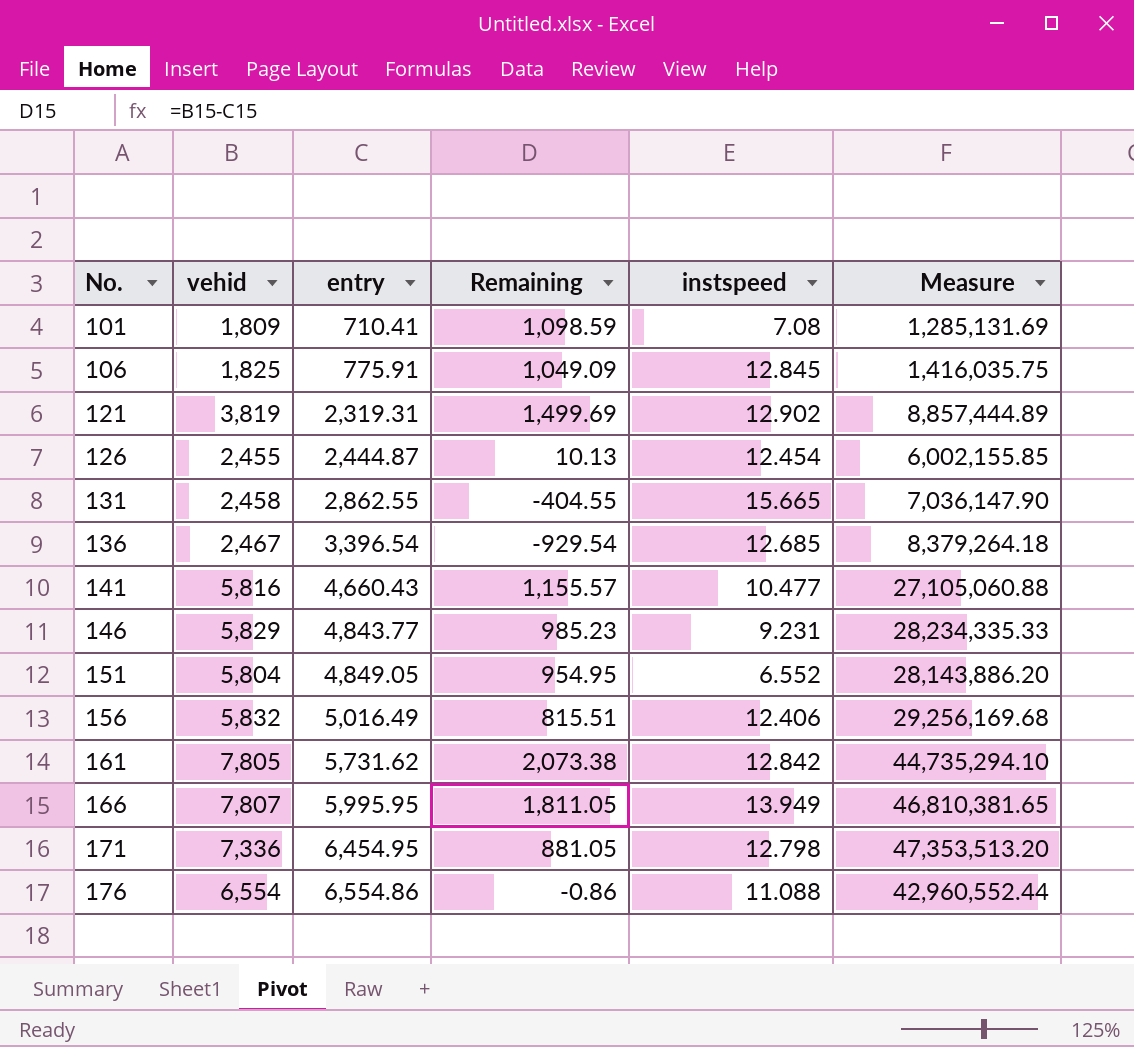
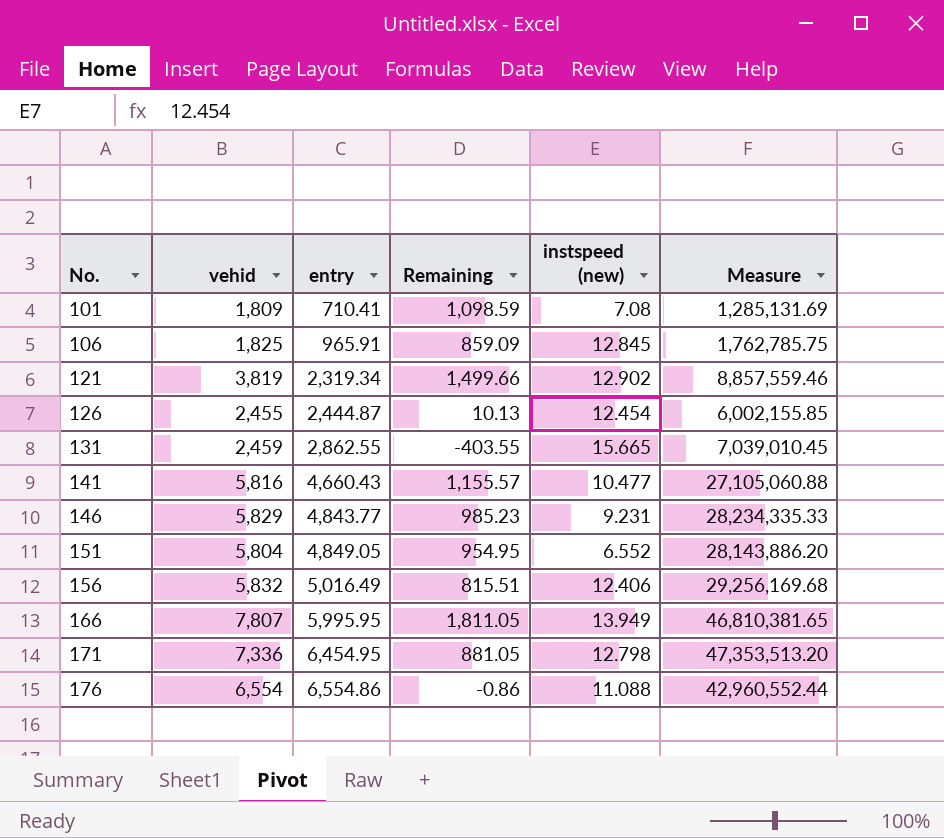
column name: instspeed -> instspeed (new)
row 136: 2,467 | 3,396.54 | -929.54 | 12.685 | 8,379,264.18 -> none
row 161: 7,805 | 5,731.62 | 2,073.38 | 12.842 | 44,735,294.10 -> none
106 | entry: 775.91 -> 965.91
106 | Remaining: 1,049.09 -> 859.09
106 | Measure: 1,416,035.75 -> 1,762,785.75
121 | entry: 2,319.31 -> 2,319.34
121 | Remaining: 1,499.69 -> 1,499.66
121 | Measure: 8,857,444.89 -> 8,857,559.46
131 | vehid: 2,458 -> 2,459
131 | Remaining: -404.55 -> -403.55
131 | Measure: 7,036,147.90 -> 7,039,010.45

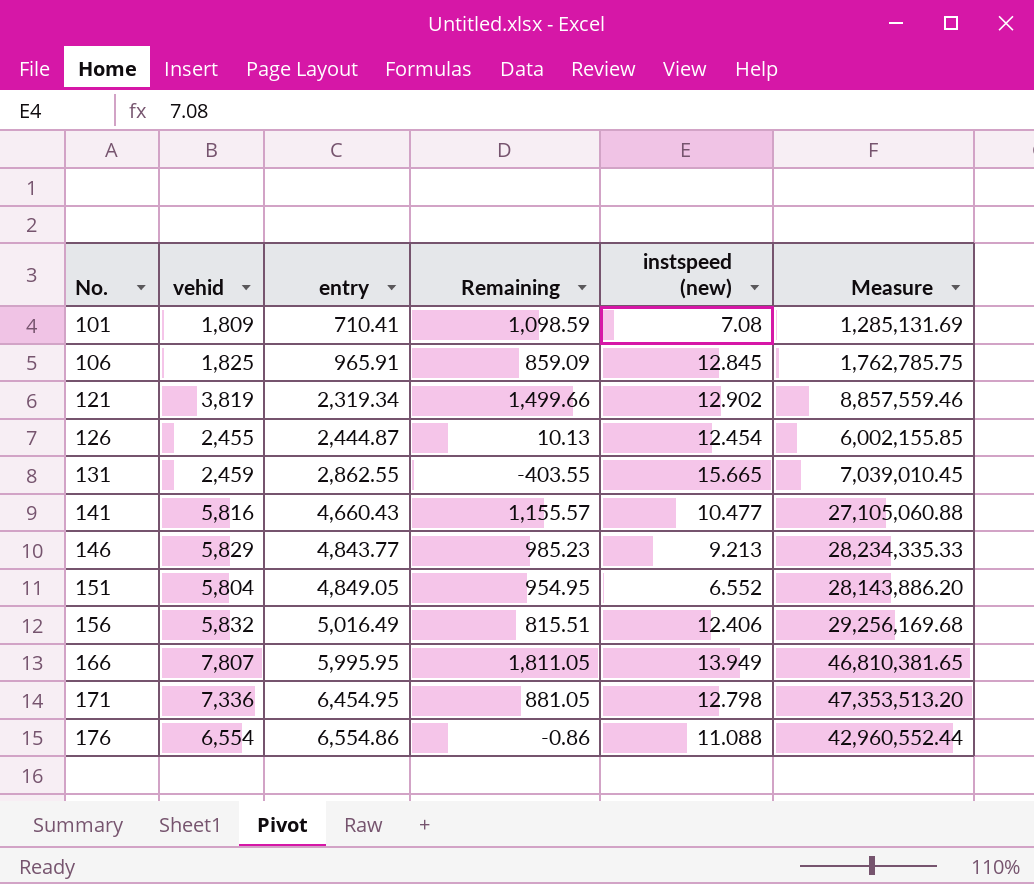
146 | instspeed (new): 9.231 -> 9.213

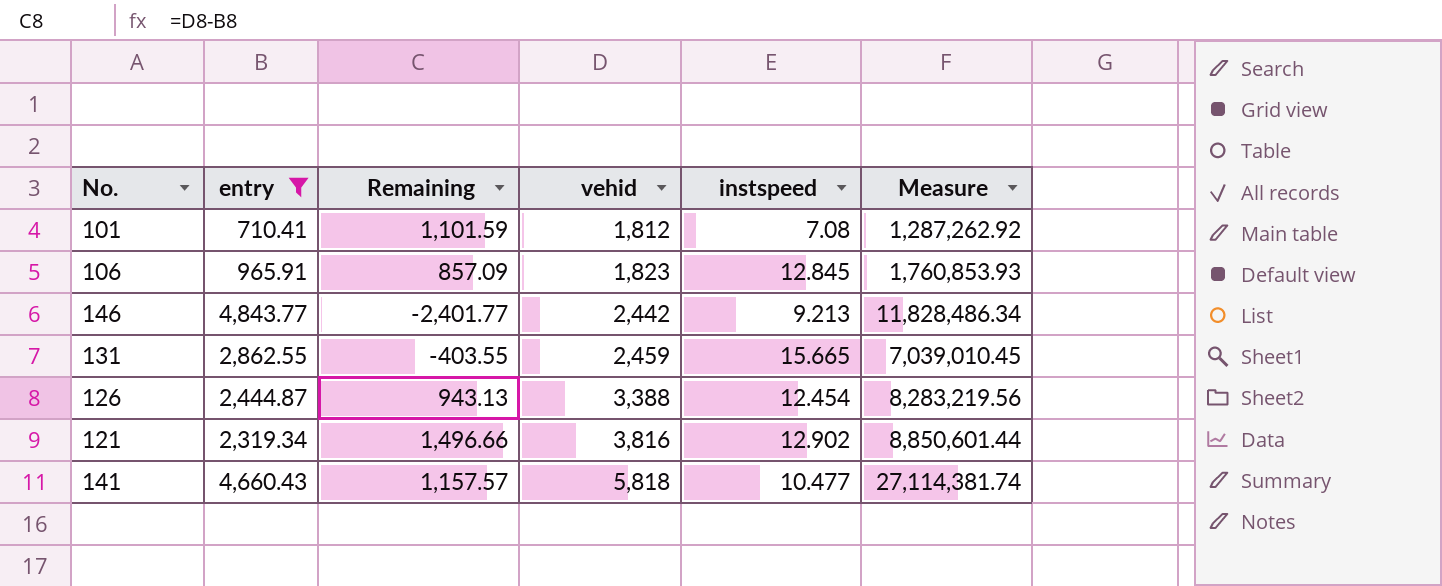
filter: none -> entry <= 4,843.77
row order: No. ascending -> vehid ascending
column vehid | position: 2 -> 4
column name: instspeed (new) -> instspeed
101 | Remaining: 1,098.59 -> 1,101.59
101 | vehid: 1,809 -> 1,812
101 | Measure: 1,285,131.69 -> 1,287,262.92
106 | Remaining: 859.09 -> 857.09
106 | vehid: 1,825 -> 1,823
106 | Measure: 1,762,785.75 -> 1,760,853.93
146 | Remaining: 985.23 -> -2,401.77
146 | vehid: 5,829 -> 2,442
146 | Measure: 28,234,335.33 -> 11,828,486.34
126 | Remaining: 10.13 -> 943.13
126 | vehid: 2,455 -> 3,388
126 | Measure: 6,002,155.85 -> 8,283,219.56
121 | Remaining: 1,499.66 -> 1,496.66
121 | vehid: 3,819 -> 3,816
121 | Measure: 8,857,559.46 -> 8,850,601.44
141 | Remaining: 1,155.57 -> 1,157.57
141 | vehid: 5,816 -> 5,818
141 | Measure: 27,105,060.88 -> 27,114,381.74

